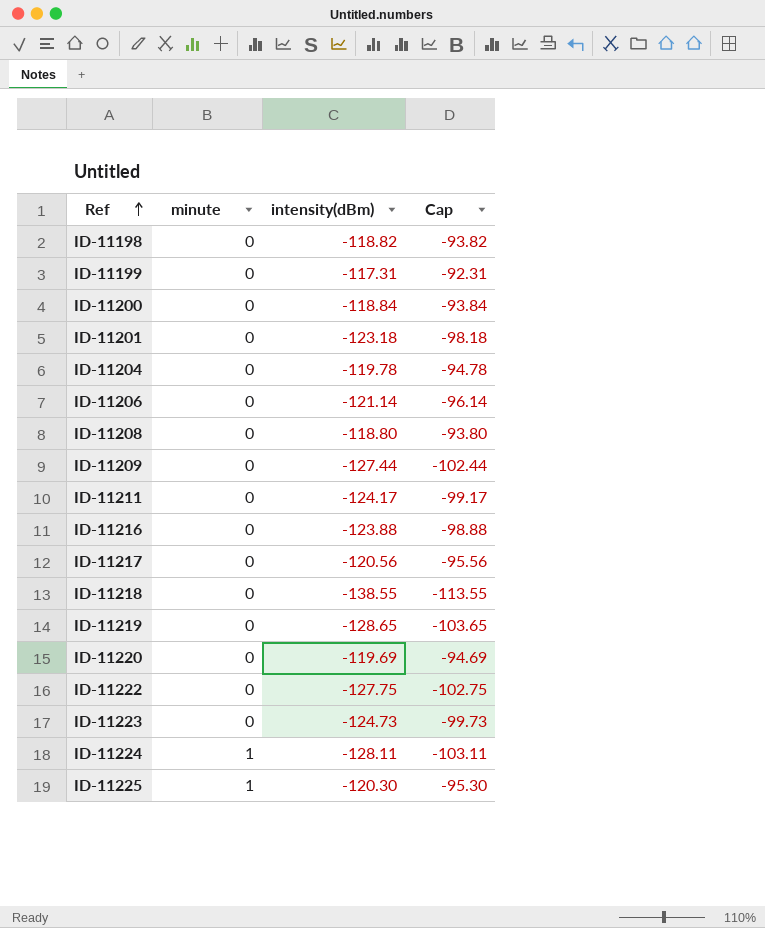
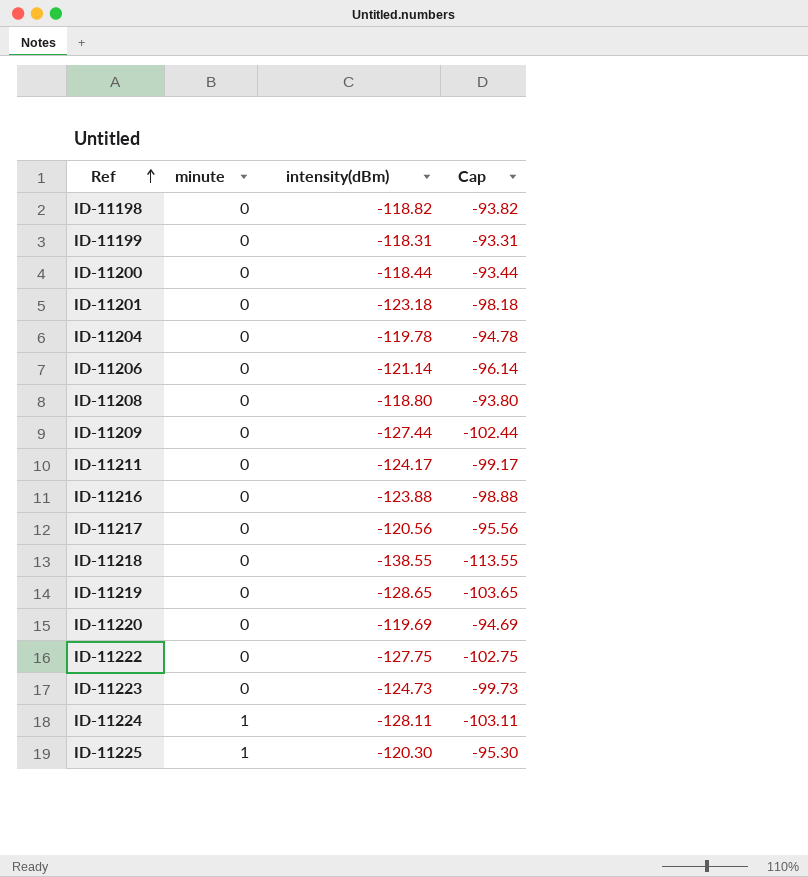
ID-11199 | intensity(dBm): -117.31 -> -118.31
ID-11199 | Cap: -92.31 -> -93.31
ID-11200 | intensity(dBm): -118.84 -> -118.44
ID-11200 | Cap: -93.84 -> -93.44

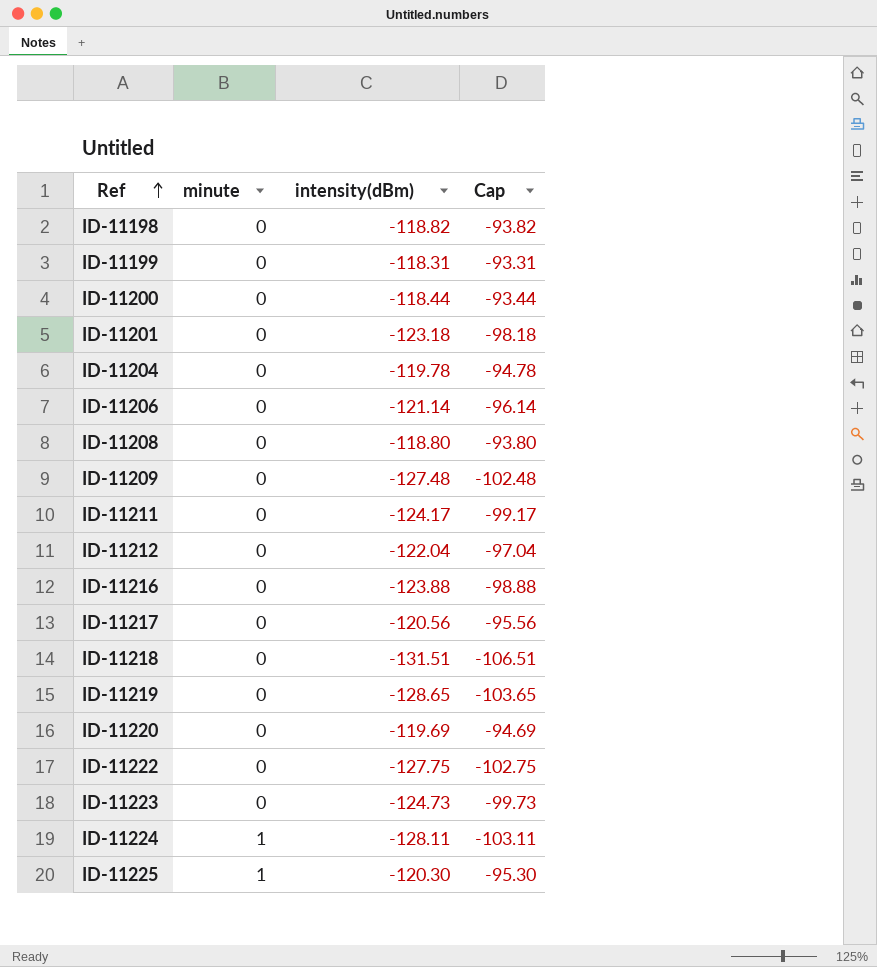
ID-11209 | intensity(dBm): -127.44 -> -127.48
ID-11209 | Cap: -102.44 -> -102.48
row ID-11212: none -> 0 | -122.04 | -97.04
ID-11218 | intensity(dBm): -138.55 -> -131.51
ID-11218 | Cap: -113.55 -> -106.51

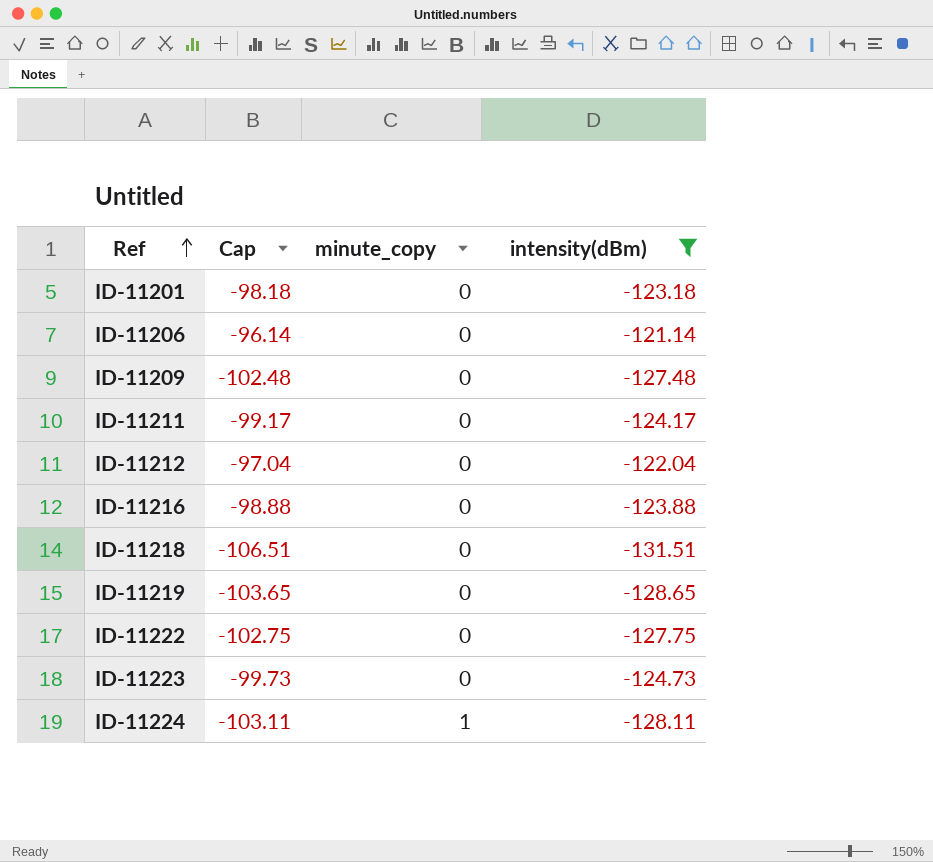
filter: none -> intensity(dBm) <= -121.14
column Cap | position: 4 -> 2
column name: minute -> minute_copy

